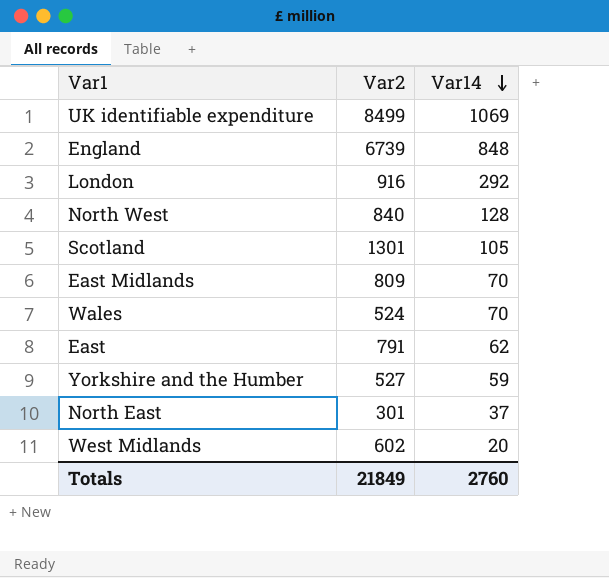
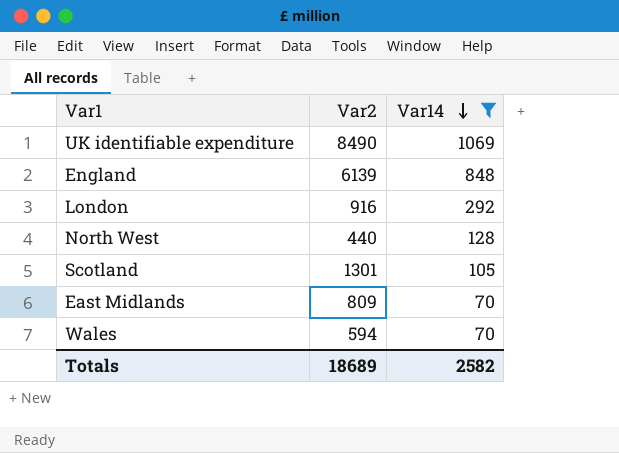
filter: none -> Var14 >= 70
UK identifiable expenditure | Var2: 8499 -> 8490
England | Var2: 6739 -> 6139
North West | Var2: 840 -> 440
Wales | Var2: 524 -> 594
Totals | Var2: 21849 -> 18689
Totals | Var14: 2760 -> 2582

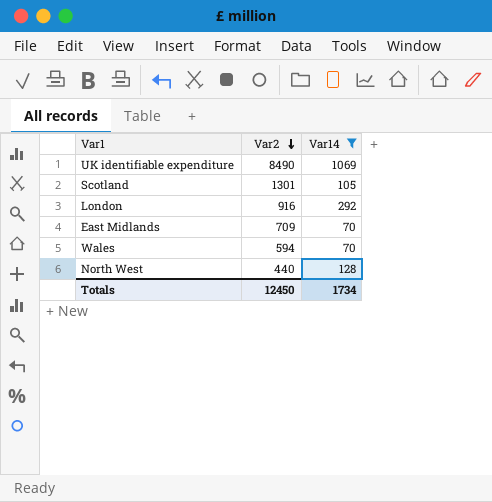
row order: Var14 descending -> Var2 descending
row England: 6139 | 848 -> none
East Midlands | Var2: 809 -> 709
Totals | Var2: 18689 -> 12450
Totals | Var14: 2582 -> 1734

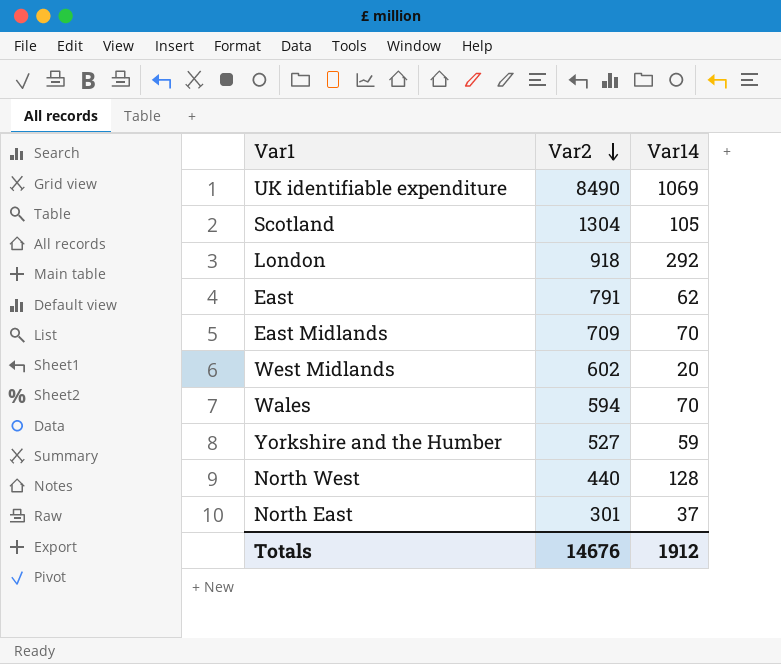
filter: Var14 >= 70 -> none
Scotland | Var2: 1301 -> 1304
London | Var2: 916 -> 918
Totals | Var2: 12450 -> 14676
Totals | Var14: 1734 -> 1912

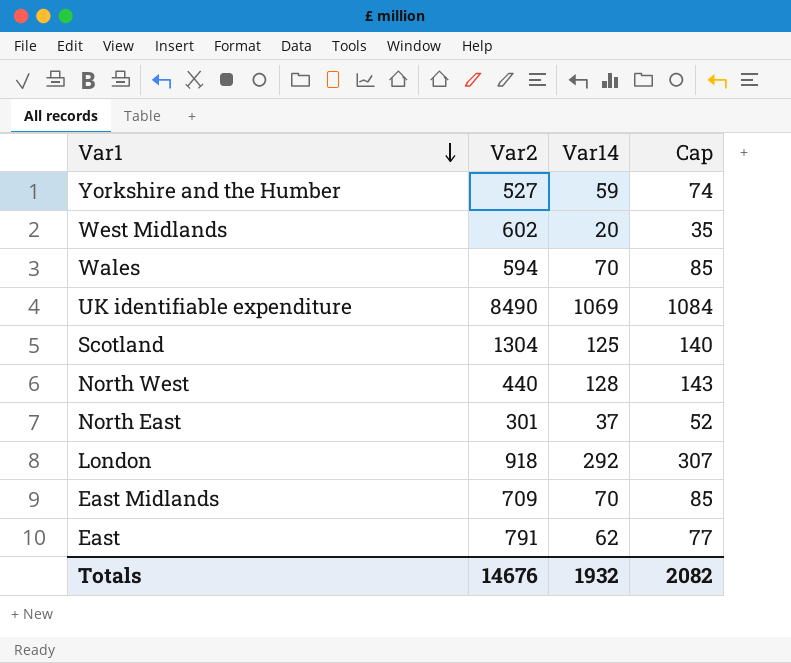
row order: Var2 descending -> Var1 descending
column Cap | formula: none -> [Var14] + 15
Scotland | Var14: 105 -> 125
Totals | Var14: 1912 -> 1932

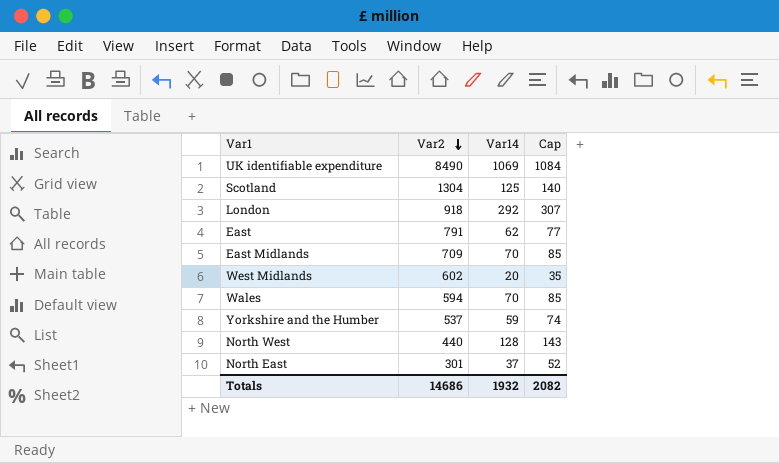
row order: Var1 descending -> Var2 descending
Yorkshire and the Humber | Var2: 527 -> 537
Totals | Var2: 14676 -> 14686

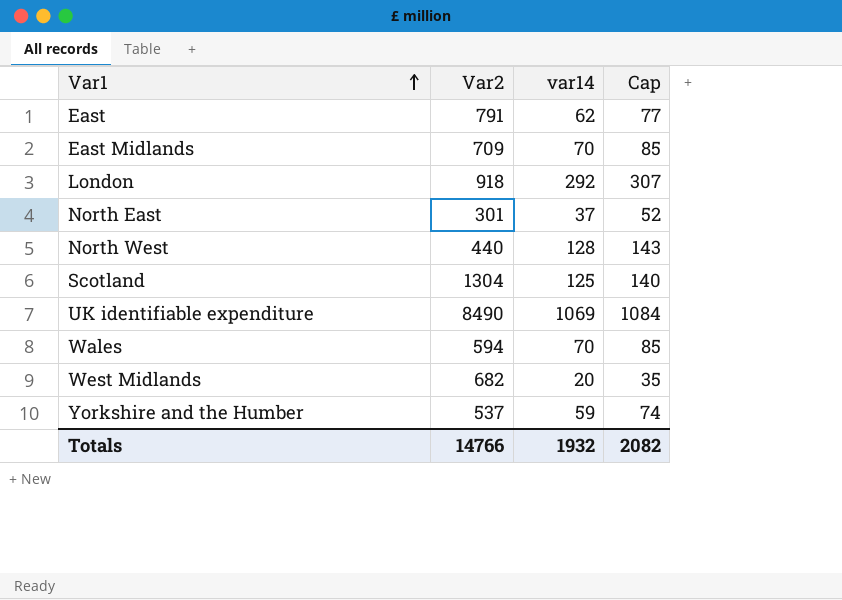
row order: Var2 descending -> Var1 ascending
column name: Var14 -> var14
West Midlands | Var2: 602 -> 682
Totals | Var2: 14686 -> 14766

